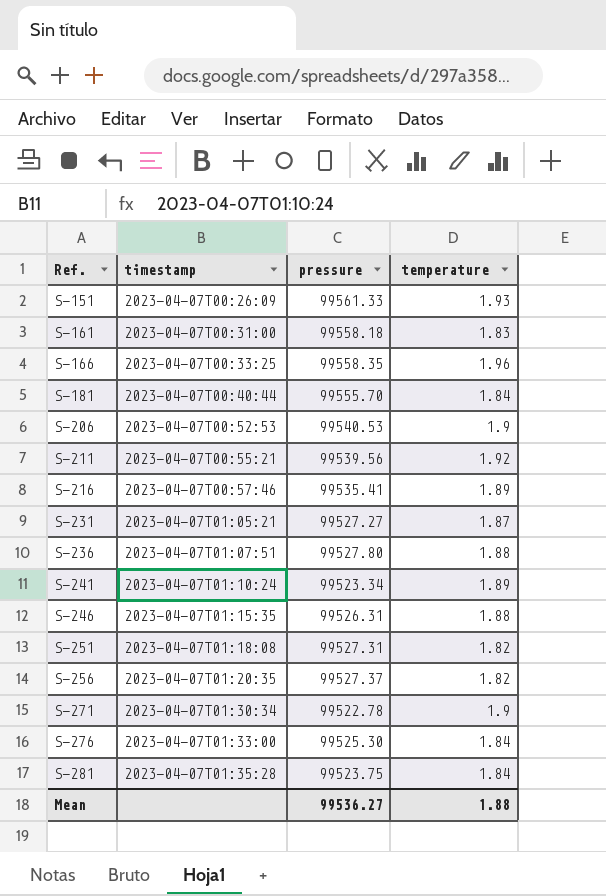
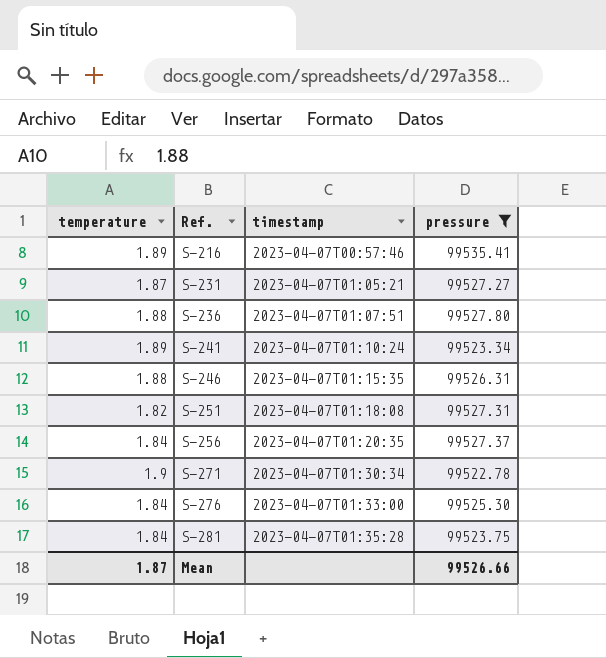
filter: none -> pressure <= 99535.41
column temperature | position: 4 -> 1
S-256 | temperature: 1.82 -> 1.84
Mean | temperature: 1.88 -> 1.87
Mean | pressure: 99536.27 -> 99526.66

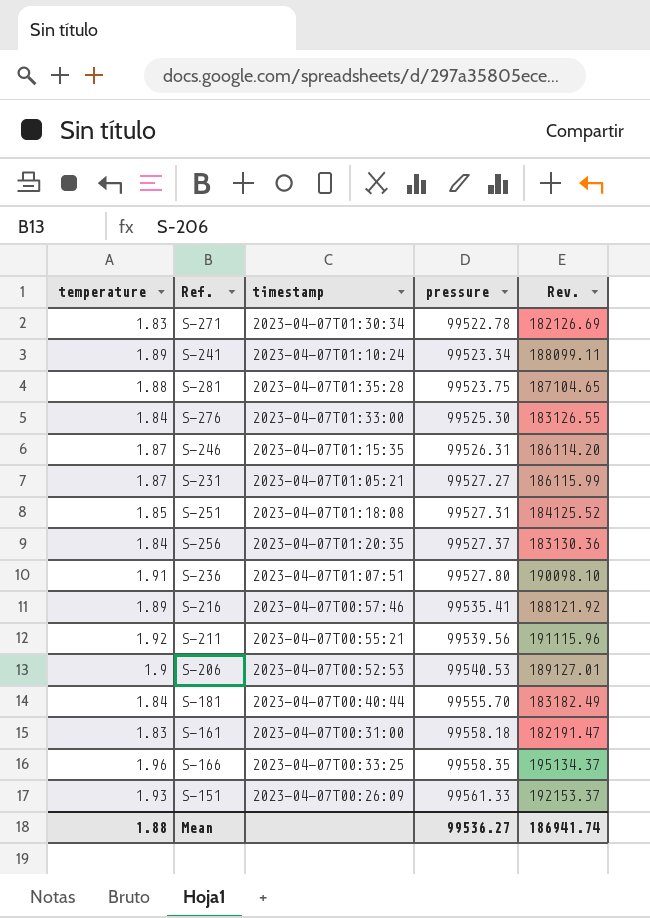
filter: pressure <= 99535.41 -> none
row order: Ref. ascending -> pressure ascending
column Rev. | formula: none -> [temperature] * [pressure]
S-271 | temperature: 1.9 -> 1.83
S-281 | temperature: 1.84 -> 1.88
S-246 | temperature: 1.88 -> 1.87
S-251 | temperature: 1.82 -> 1.85
S-236 | temperature: 1.88 -> 1.91
Mean | temperature: 1.87 -> 1.88
Mean | pressure: 99526.66 -> 99536.27

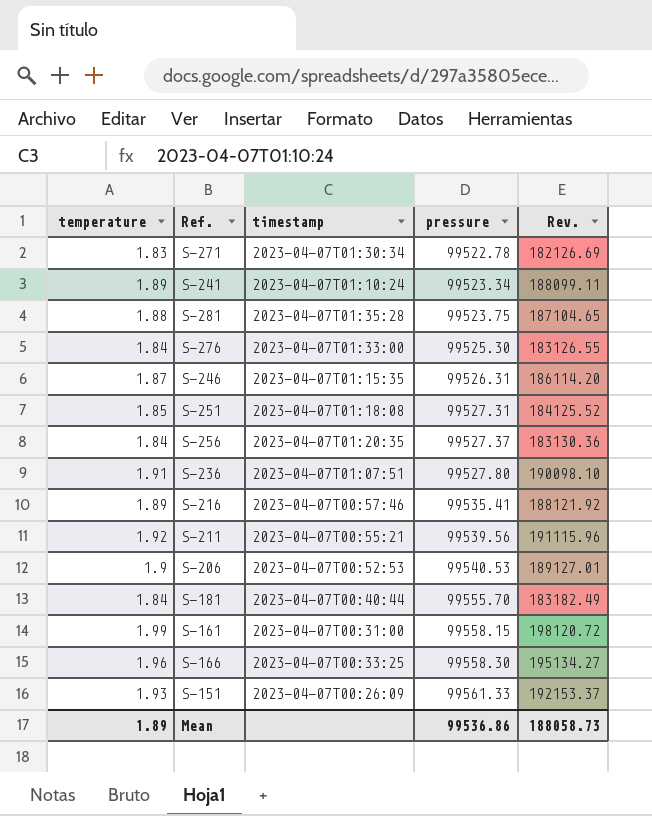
row S-231: 1.87 | 2023-04-07T01:05:21 | 99527.27 | 186115.99 -> none
S-161 | temperature: 1.83 -> 1.99
S-161 | pressure: 99558.18 -> 99558.15
S-161 | Rev.: 182191.47 -> 198120.72
S-166 | pressure: 99558.35 -> 99558.30
S-166 | Rev.: 195134.37 -> 195134.27
Mean | temperature: 1.88 -> 1.89
Mean | pressure: 99536.27 -> 99536.86
Mean | Rev.: 186941.74 -> 188058.73

